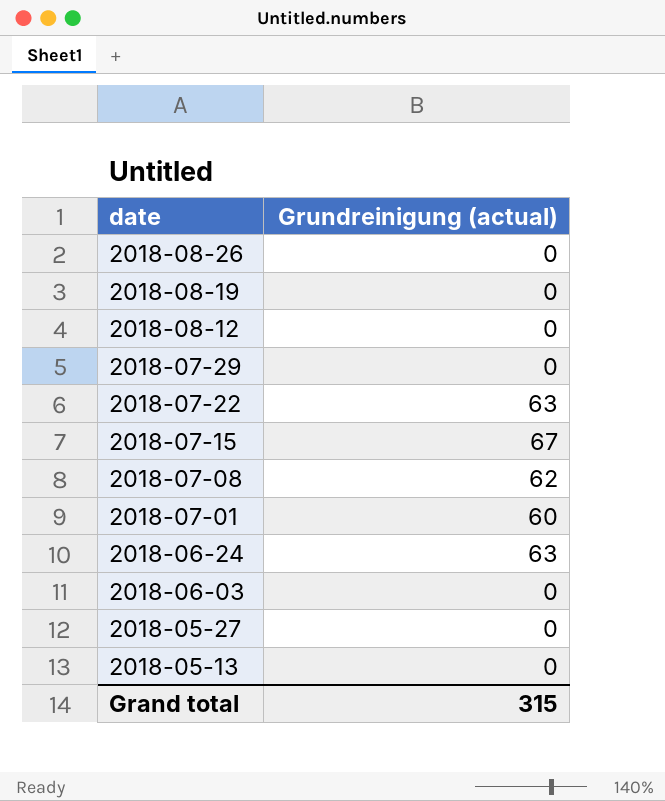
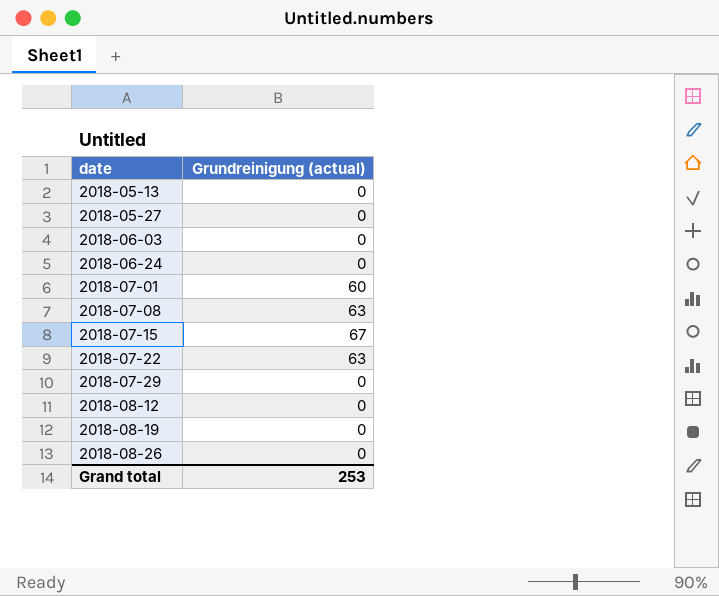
row order: date descending -> date ascending
2018-06-24 | Grundreinigung (actual): 63 -> 0
2018-07-08 | Grundreinigung (actual): 62 -> 63
Grand total | Grundreinigung (actual): 315 -> 253

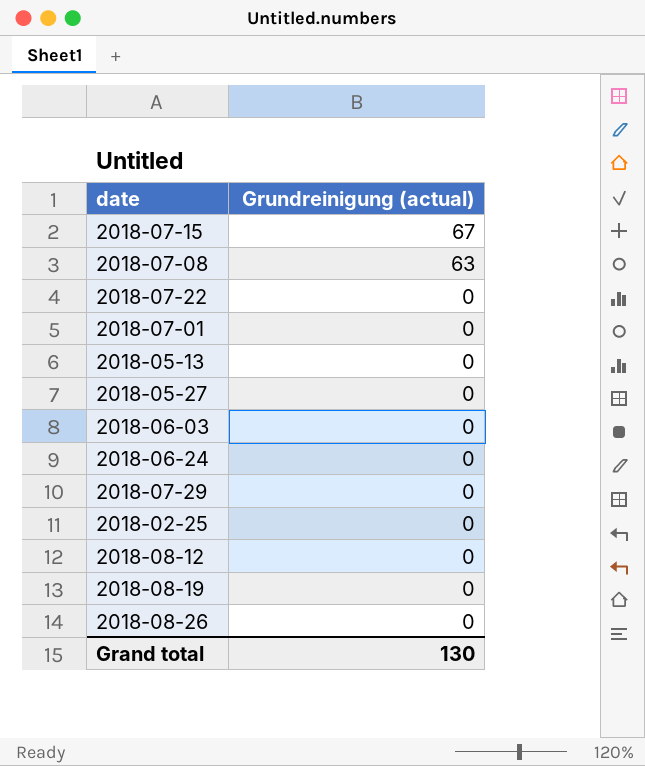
row order: date ascending -> Grundreinigung (actual) descending
2018-07-22 | Grundreinigung (actual): 63 -> 0
2018-07-01 | Grundreinigung (actual): 60 -> 0
row 2018-02-25: none -> 0
Grand total | Grundreinigung (actual): 253 -> 130

